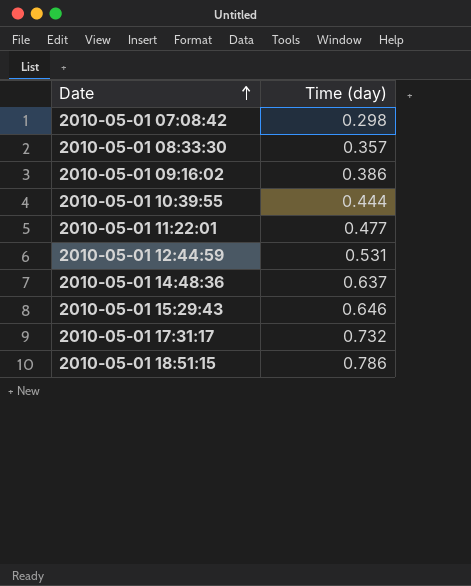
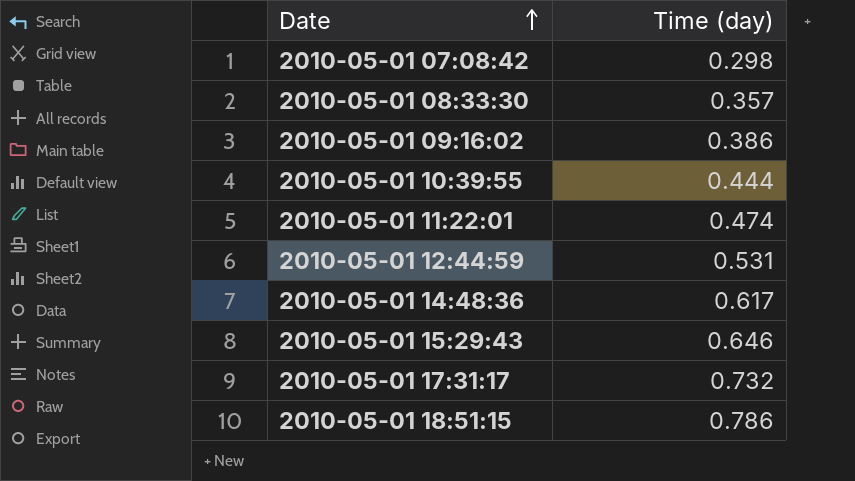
2010-05-01 11:22:01 | Time (day): 0.477 -> 0.474
2010-05-01 14:48:36 | Time (day): 0.637 -> 0.617

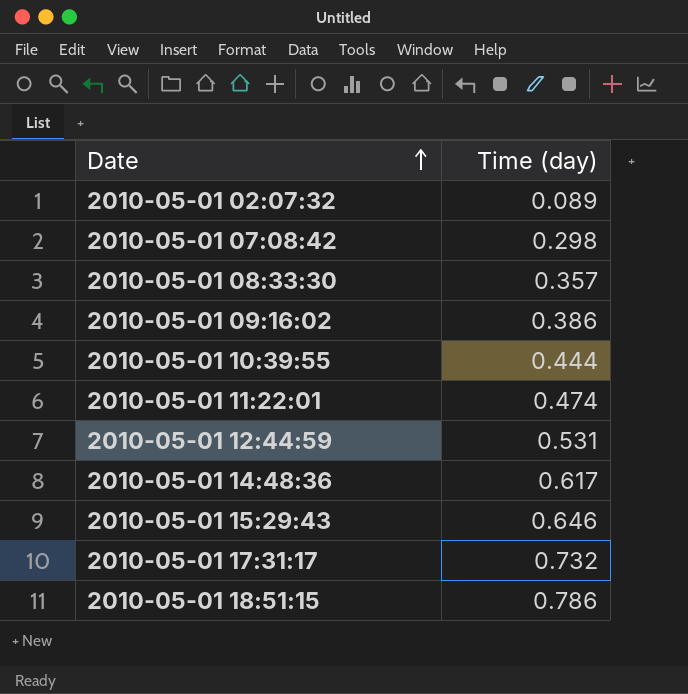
row 2010-05-01 02:07:32: none -> 0.089

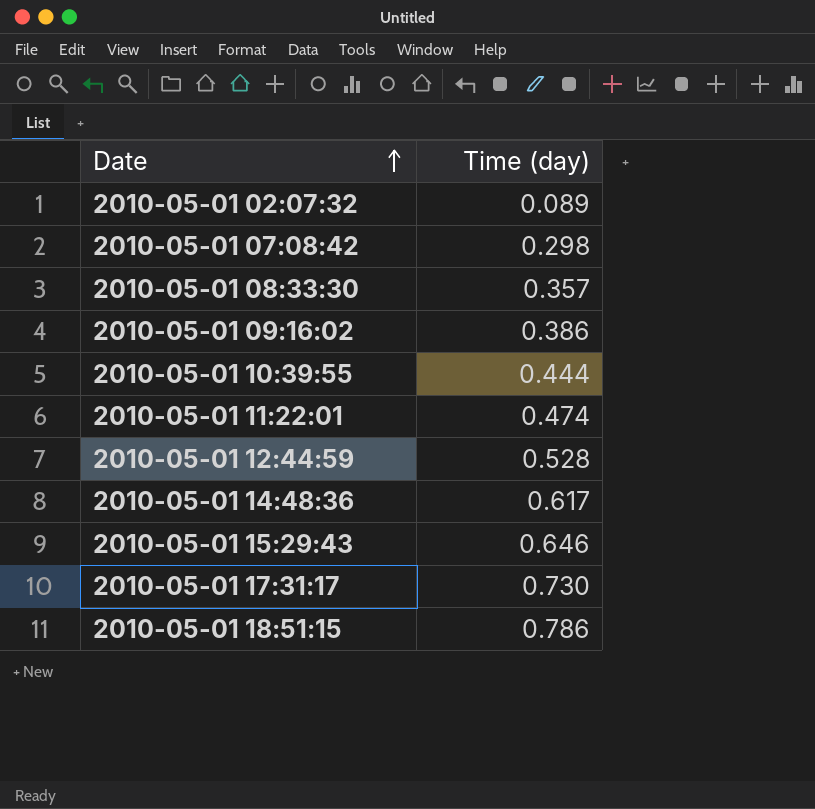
2010-05-01 12:44:59 | Time (day): 0.531 -> 0.528
2010-05-01 17:31:17 | Time (day): 0.732 -> 0.730

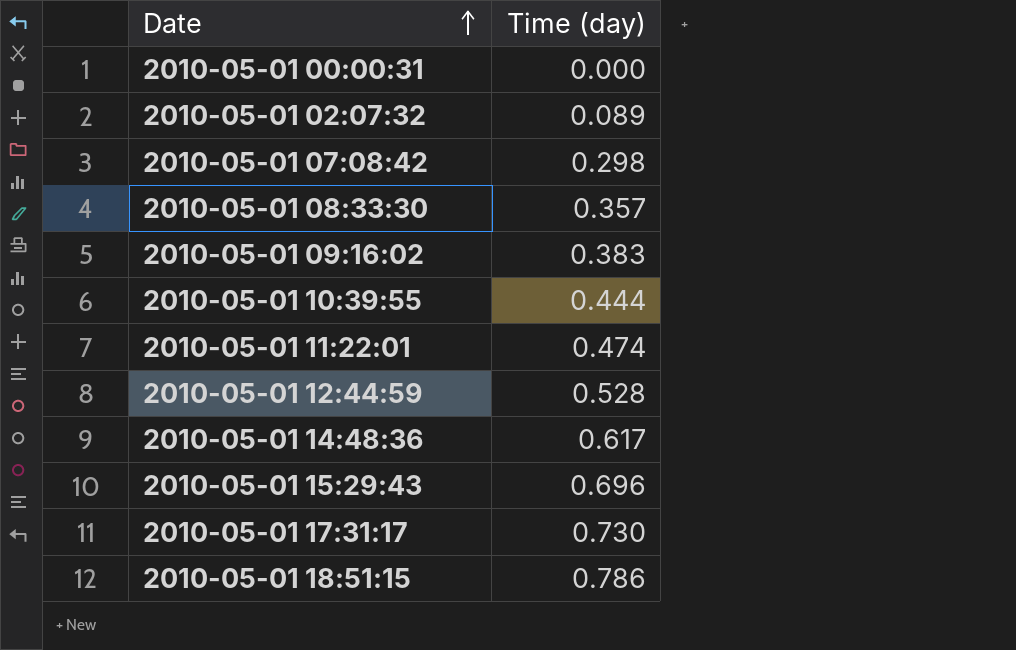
row 2010-05-01 00:00:31: none -> 0.000
2010-05-01 09:16:02 | Time (day): 0.386 -> 0.383
2010-05-01 15:29:43 | Time (day): 0.646 -> 0.696

